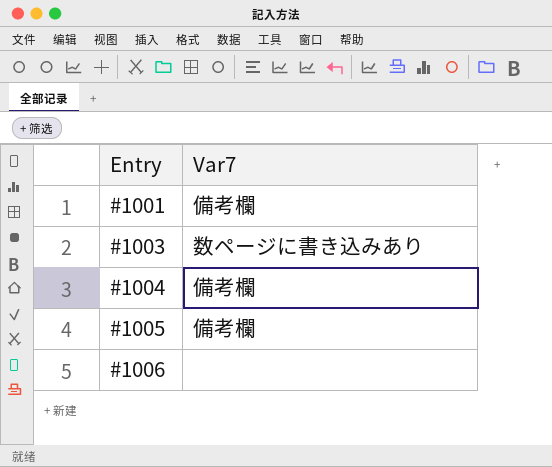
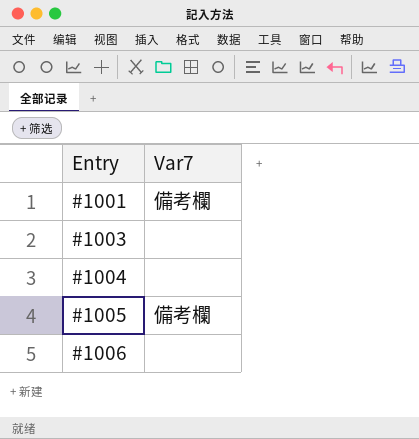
#1003 | Var7: 数ページに書き込みあり -> none
#1004 | Var7: 備考欄 -> none

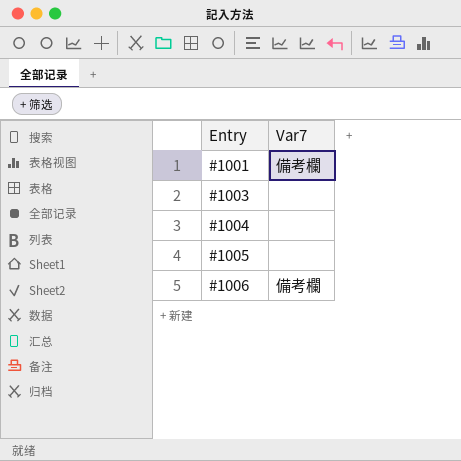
#1005 | Var7: 備考欄 -> none
#1006 | Var7: none -> 備考欄

